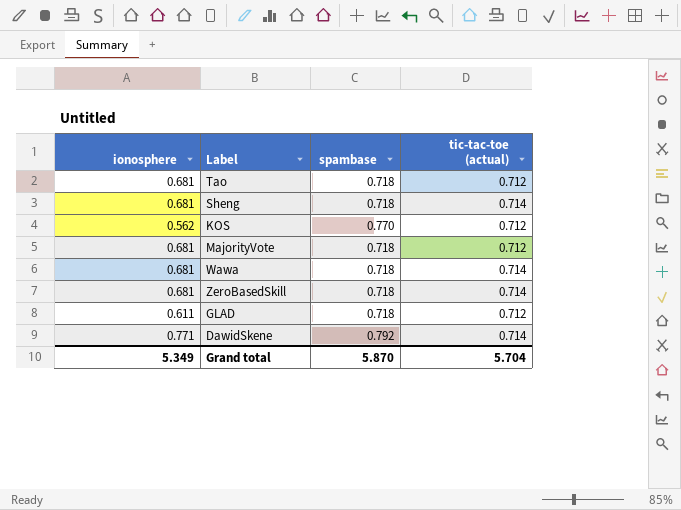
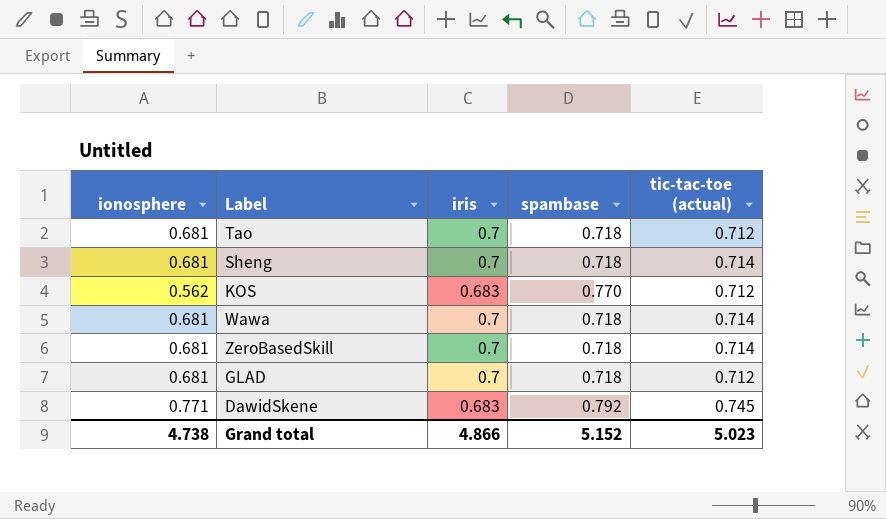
column iris | position: none -> 3
row MajorityVote: 0.681 | 0.718 | 0.712 -> none
GLAD | ionosphere: 0.611 -> 0.681
DawidSkene | tic-tac-toe (actual): 0.714 -> 0.745
Grand total | ionosphere: 5.349 -> 4.738
Grand total | spambase: 5.870 -> 5.152
Grand total | tic-tac-toe (actual): 5.704 -> 5.023

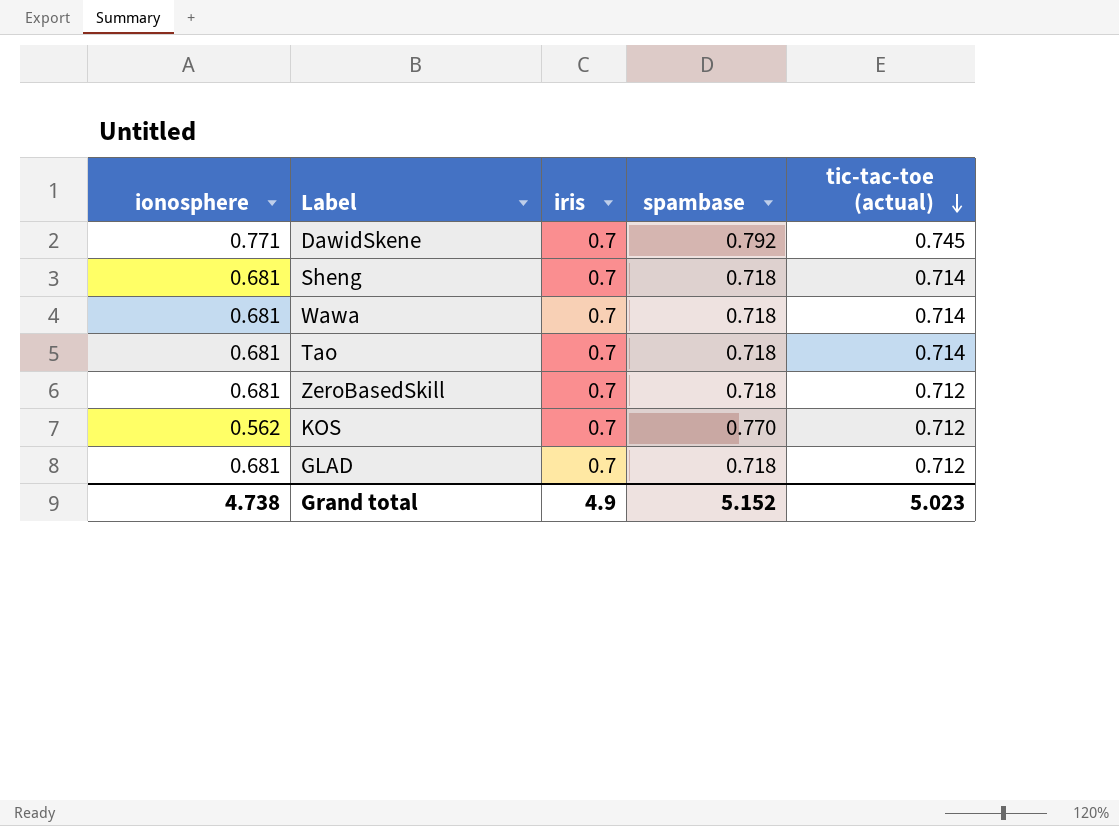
row order: none -> tic-tac-toe (actual) descending
DawidSkene | iris: 0.683 -> 0.7
Tao | tic-tac-toe (actual): 0.712 -> 0.714
ZeroBasedSkill | tic-tac-toe (actual): 0.714 -> 0.712
KOS | iris: 0.683 -> 0.7
Grand total | iris: 4.866 -> 4.9

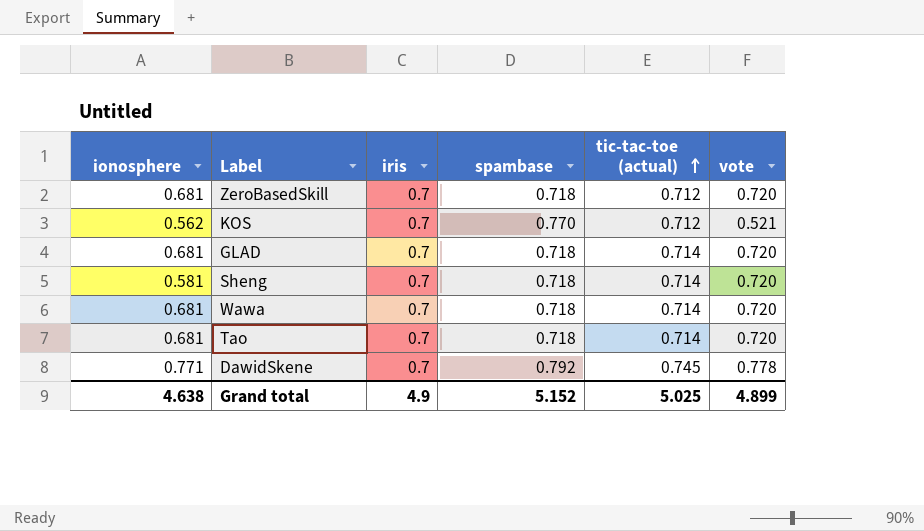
row order: tic-tac-toe (actual) descending -> tic-tac-toe (actual) ascending
column vote | position: none -> 6
GLAD | tic-tac-toe (actual): 0.712 -> 0.714
Sheng | ionosphere: 0.681 -> 0.581
Grand total | ionosphere: 4.738 -> 4.638
Grand total | tic-tac-toe (actual): 5.023 -> 5.025

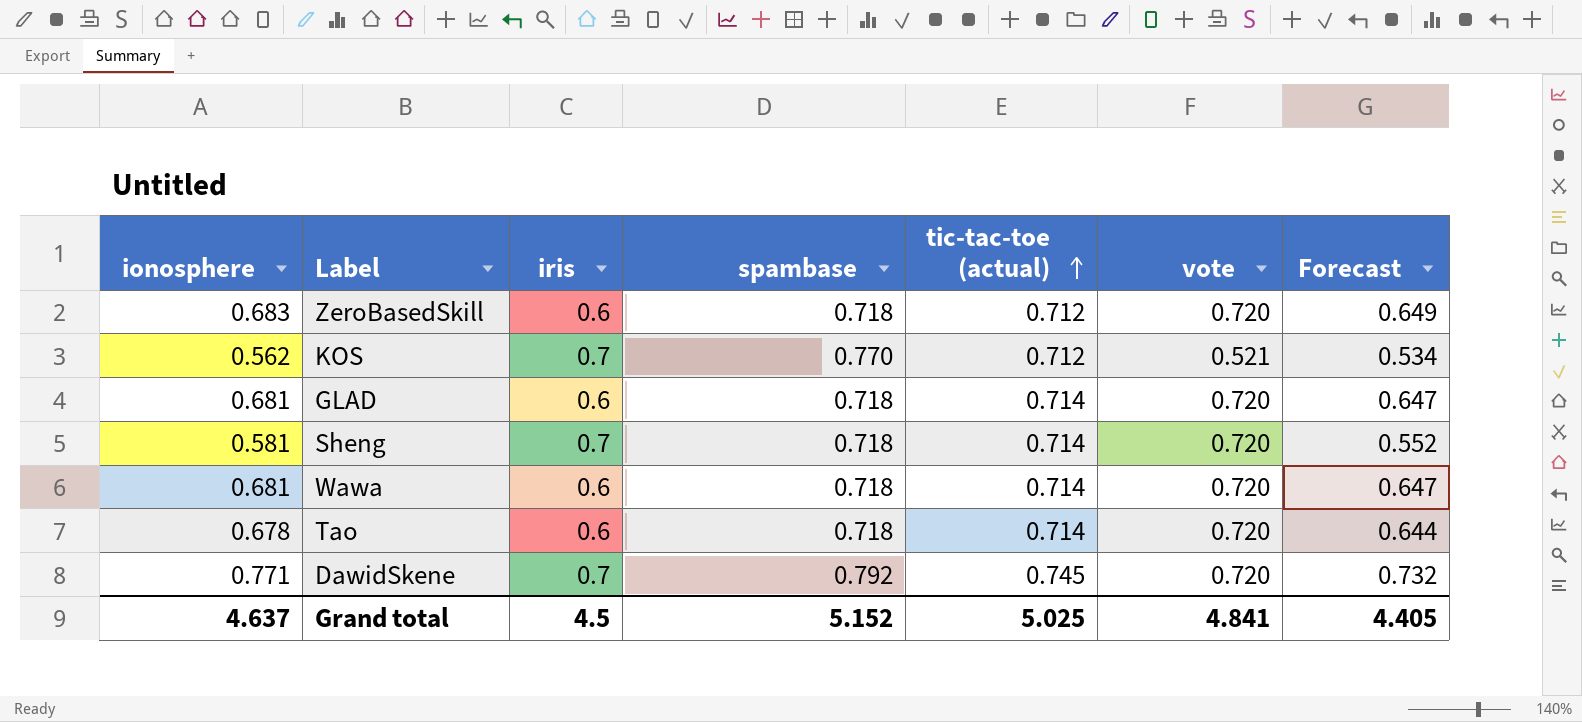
column Forecast | formula: none -> [ionosphere] * 0.95
ZeroBasedSkill | ionosphere: 0.681 -> 0.683
ZeroBasedSkill | iris: 0.7 -> 0.6
GLAD | iris: 0.7 -> 0.6
Wawa | iris: 0.7 -> 0.6
Tao | ionosphere: 0.681 -> 0.678
Tao | iris: 0.7 -> 0.6
DawidSkene | vote: 0.778 -> 0.720
Grand total | ionosphere: 4.638 -> 4.637
Grand total | iris: 4.9 -> 4.5
Grand total | vote: 4.899 -> 4.841

